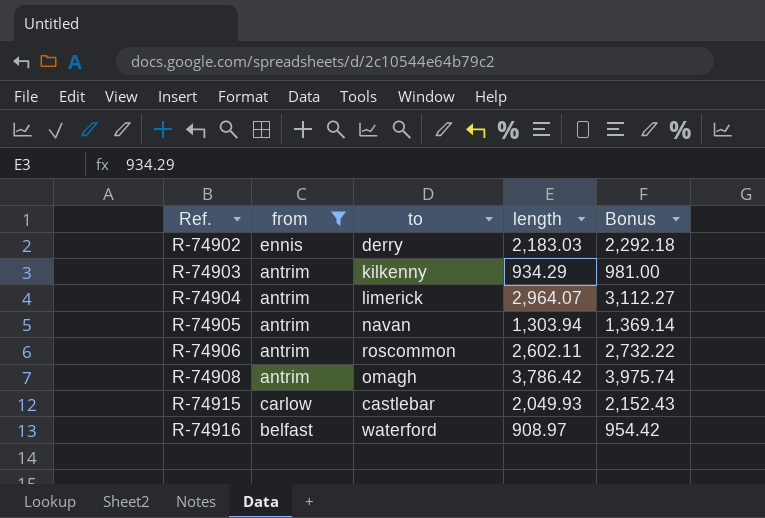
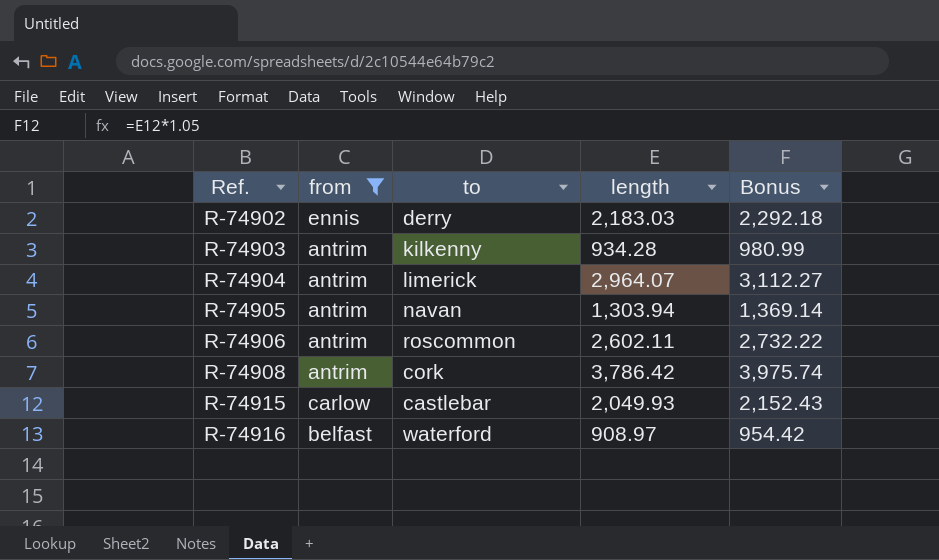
R-74903 | length: 934.29 -> 934.28
R-74903 | Bonus: 981.00 -> 980.99
R-74908 | to: omagh -> cork

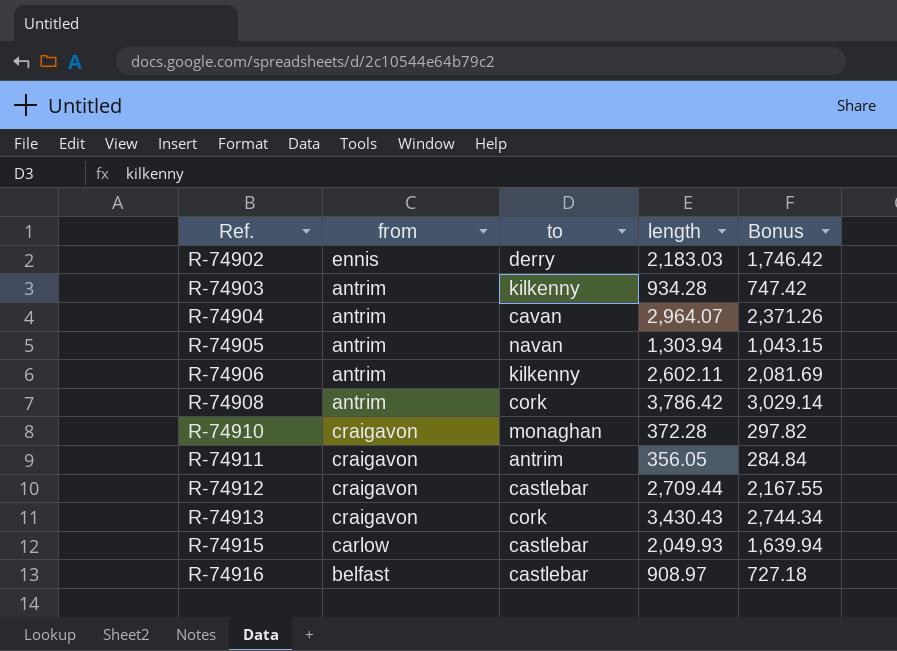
filter: from != craigavon -> none
column Bonus | formula: [length] * 1.05 -> [length] * 0.8
R-74904 | to: limerick -> cavan
R-74906 | to: roscommon -> kilkenny
R-74916 | to: waterford -> castlebar

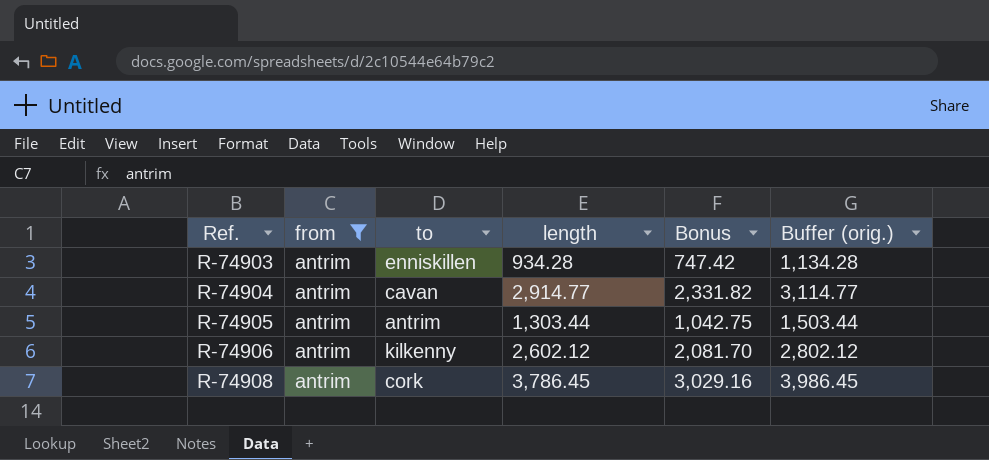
filter: none -> from = antrim
column Buffer (orig.) | formula: none -> [length] + 200
R-74903 | to: kilkenny -> enniskillen
R-74904 | length: 2,964.07 -> 2,914.77
R-74904 | Bonus: 2,371.26 -> 2,331.82
R-74905 | to: navan -> antrim
R-74905 | length: 1,303.94 -> 1,303.44
R-74905 | Bonus: 1,043.15 -> 1,042.75
R-74906 | length: 2,602.11 -> 2,602.12
R-74906 | Bonus: 2,081.69 -> 2,081.70
R-74908 | length: 3,786.42 -> 3,786.45
R-74908 | Bonus: 3,029.14 -> 3,029.16

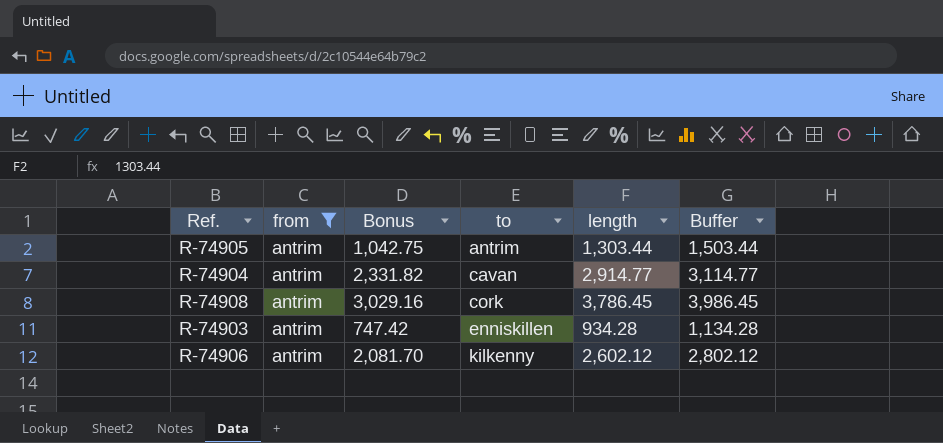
row order: Ref. ascending -> to ascending
column Bonus | position: 5 -> 3
column name: Buffer (orig.) -> Buffer

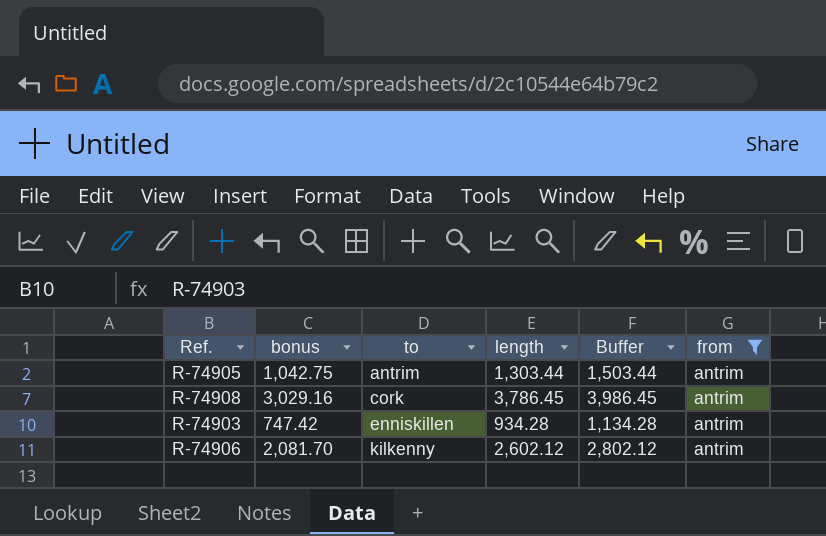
column name: Bonus -> bonus
column from | position: 2 -> 6
row R-74904: antrim | 2,331.82 | cavan | 2,914.77 | 3,114.77 -> none

